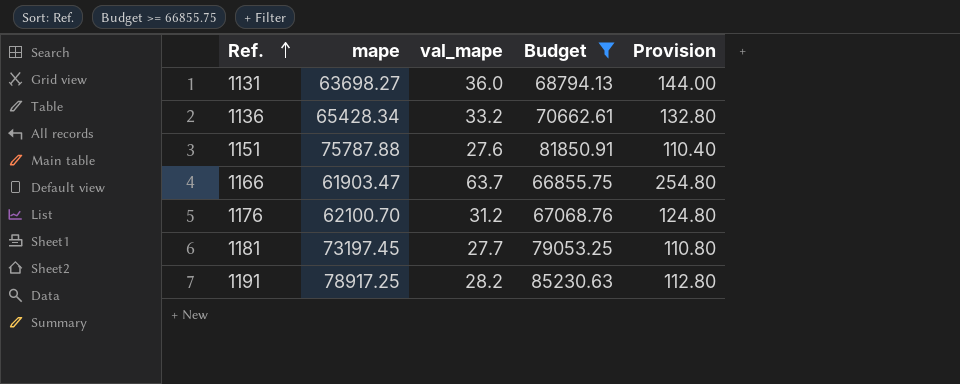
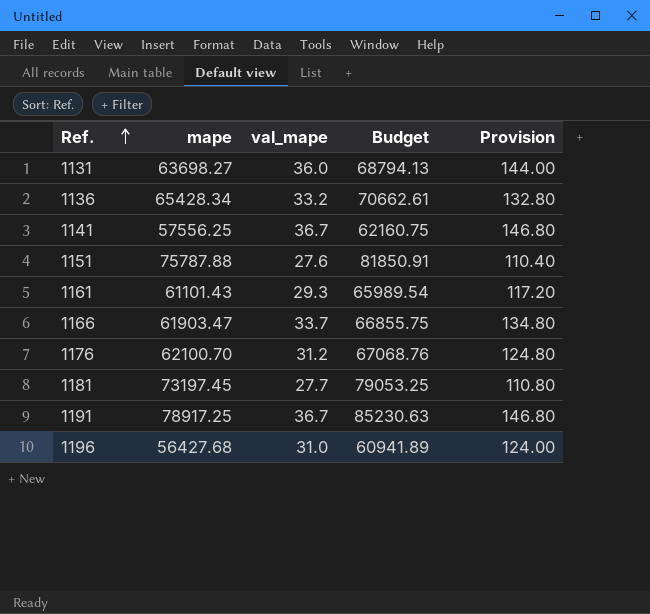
filter: Budget >= 66855.75 -> none
1166 | val_mape: 63.7 -> 33.7
1166 | Provision: 254.80 -> 134.80
1191 | val_mape: 28.2 -> 36.7
1191 | Provision: 112.80 -> 146.80

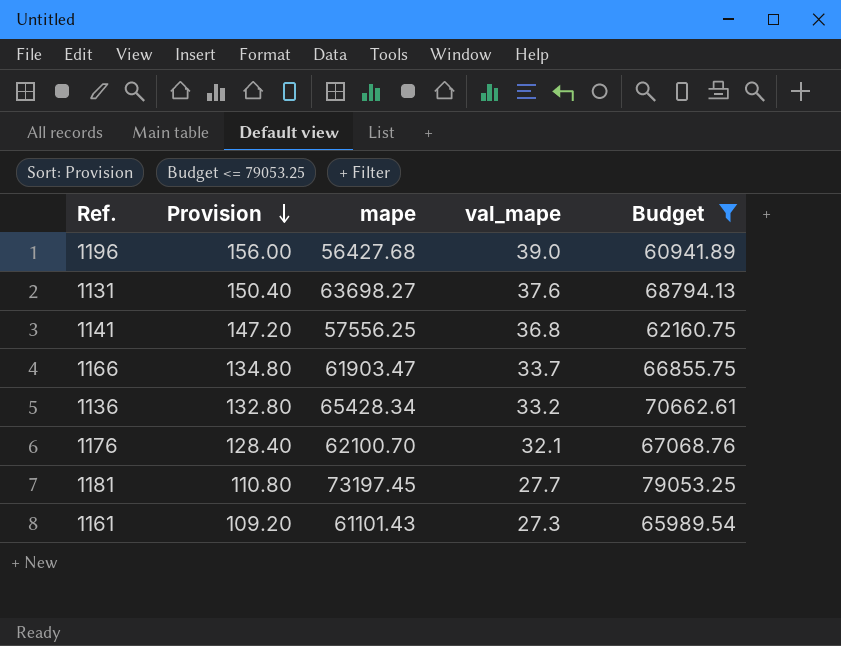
filter: none -> Budget <= 79053.25
row order: Ref. ascending -> Provision descending
column Provision | position: 5 -> 2
1196 | Provision: 124.00 -> 156.00
1196 | val_mape: 31.0 -> 39.0
1131 | Provision: 144.00 -> 150.40
1131 | val_mape: 36.0 -> 37.6
1141 | Provision: 146.80 -> 147.20
1141 | val_mape: 36.7 -> 36.8
1176 | Provision: 124.80 -> 128.40
1176 | val_mape: 31.2 -> 32.1
1161 | Provision: 117.20 -> 109.20
1161 | val_mape: 29.3 -> 27.3

